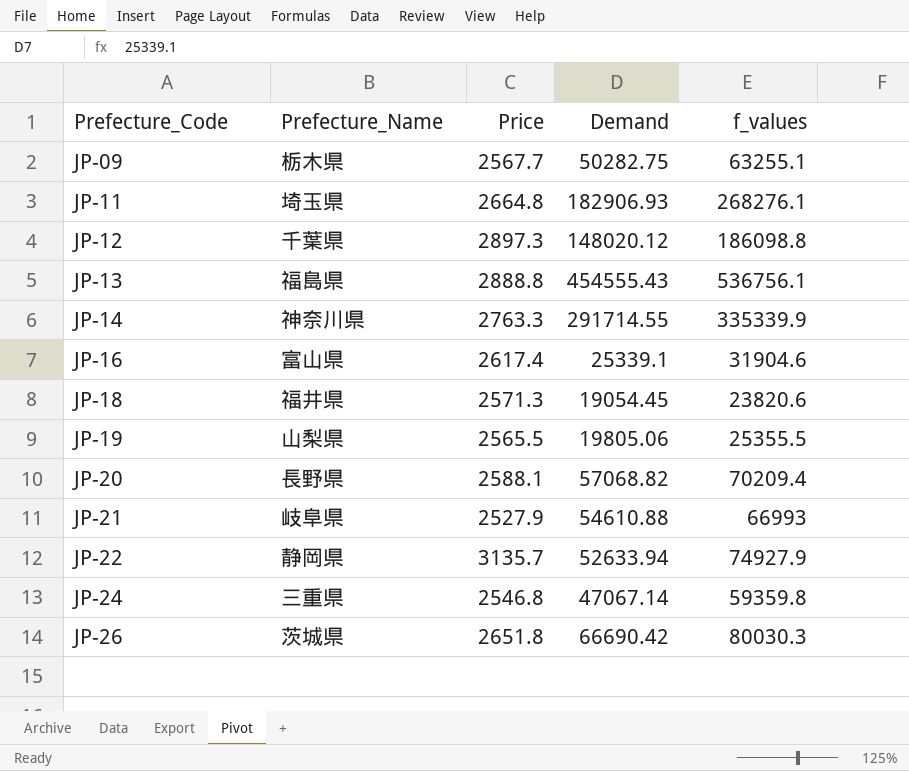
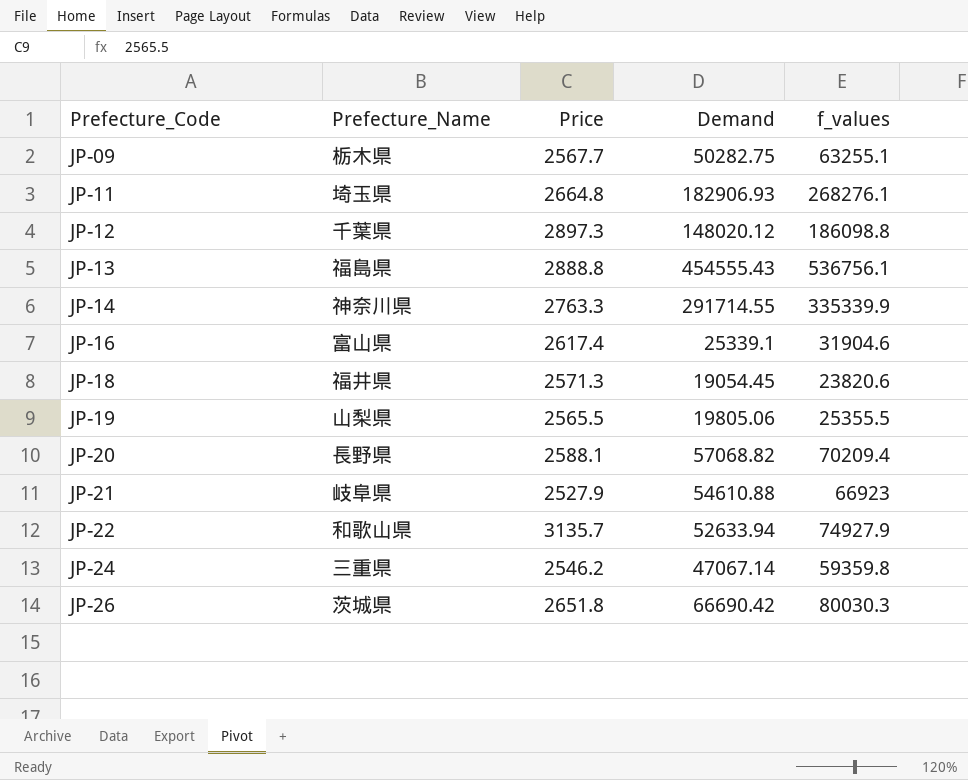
JP-21 | f_values: 66993 -> 66923
JP-22 | Prefecture_Name: 静岡県 -> 和歌山県
JP-24 | Price: 2546.8 -> 2546.2

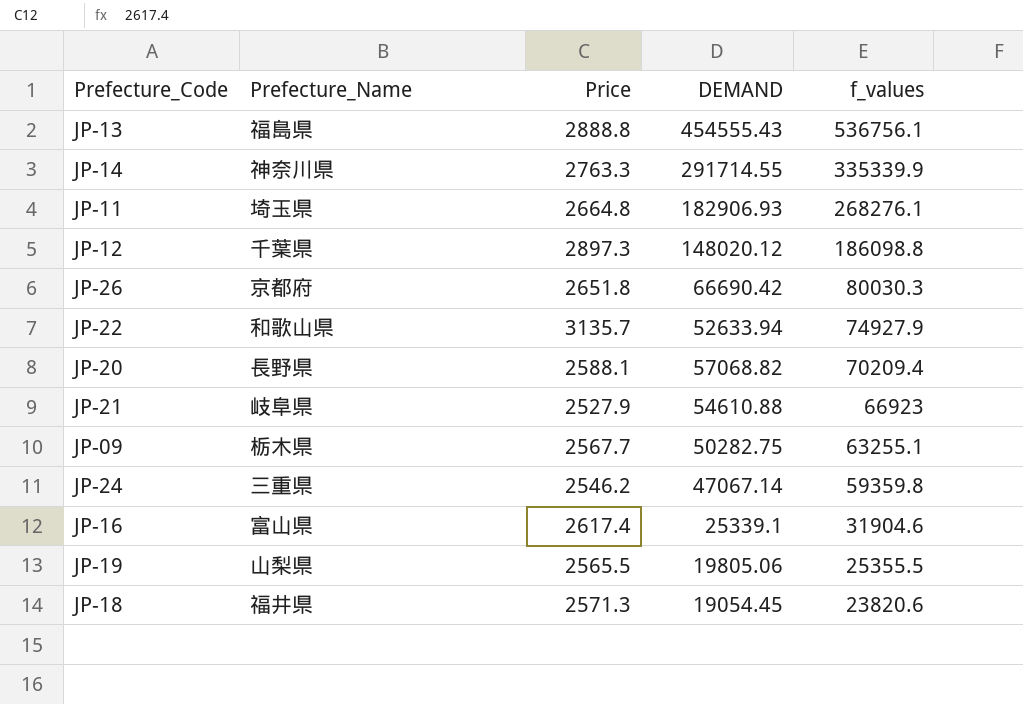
row order: Prefecture_Code ascending -> f_values descending
column name: Demand -> DEMAND
JP-26 | Prefecture_Name: 茨城県 -> 京都府

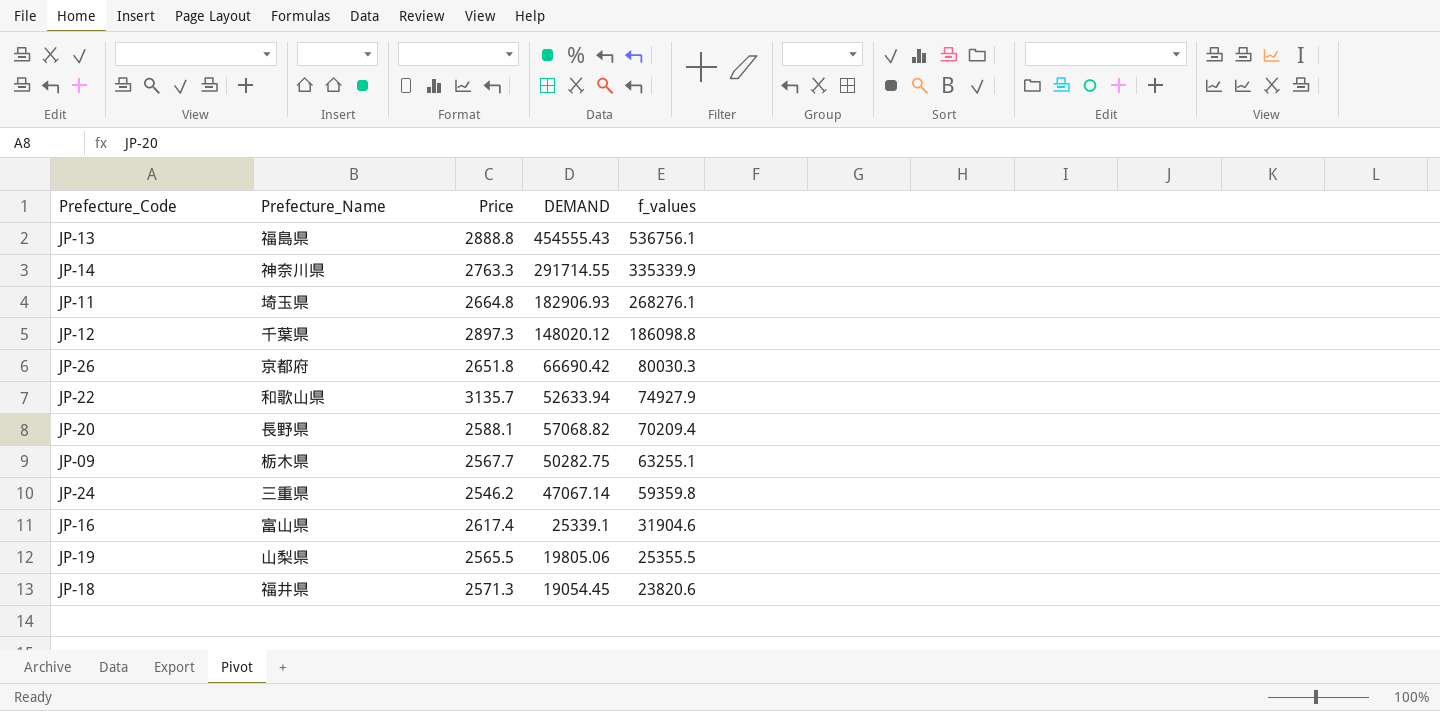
row JP-21: 岐阜県 | 2527.9 | 54610.88 | 66923 -> none

